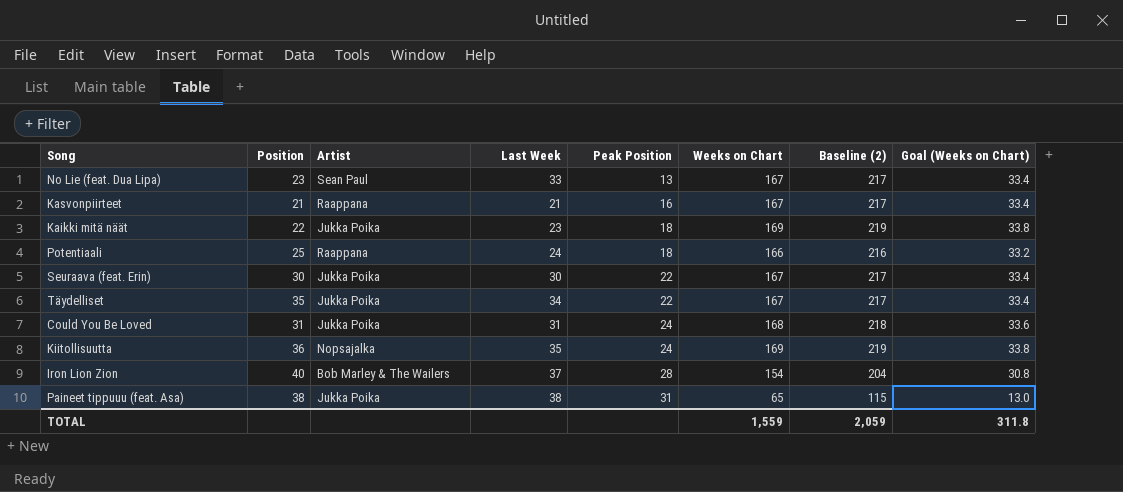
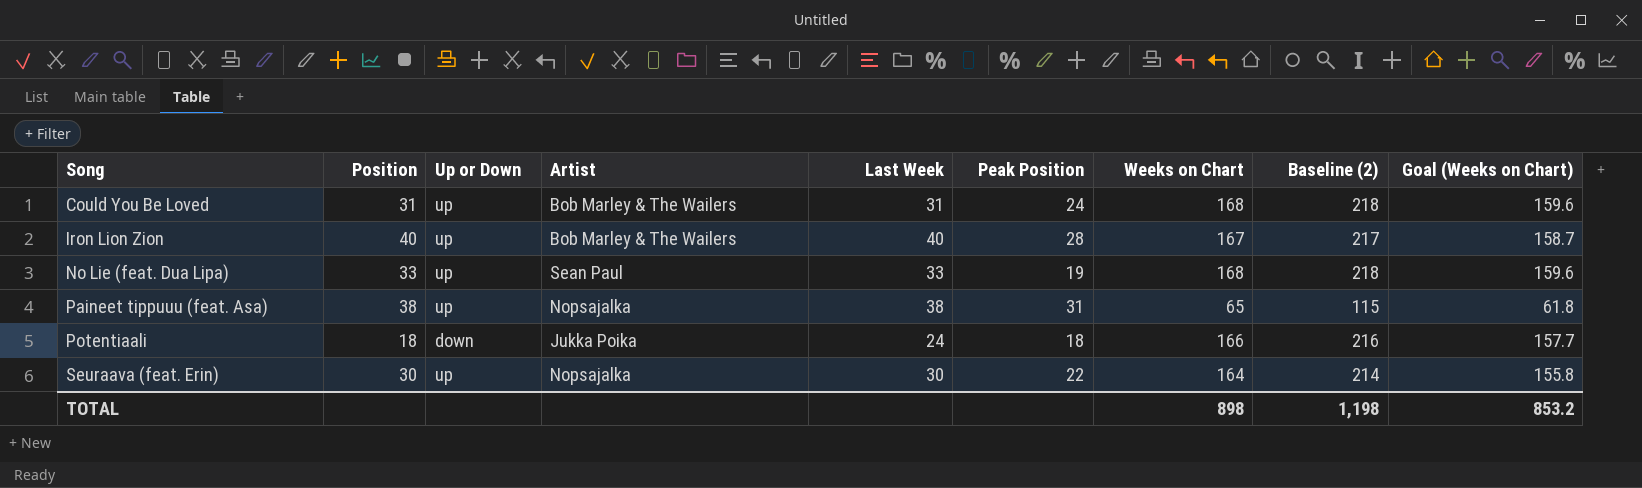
row order: Peak Position ascending -> Song ascending
column Up or Down | position: none -> 3
column Goal (Weeks on Chart) | formula: [Weeks on Chart] * 0.2 -> [Weeks on Chart] * 0.95
row Kasvonpiirteet: 21 | Raappana | 21 | 16 | 167 | 217 | 33.4 -> none
row Kaikki mitä näät: 22 | Jukka Poika | 23 | 18 | 169 | 219 | 33.8 -> none
row Täydelliset: 35 | Jukka Poika | 34 | 22 | 167 | 217 | 33.4 -> none
row Kiitollisuutta: 36 | Nopsajalka | 35 | 24 | 169 | 219 | 33.8 -> none
Could You Be Loved | Artist: Jukka Poika -> Bob Marley & The Wailers
Iron Lion Zion | Last Week: 37 -> 40
Iron Lion Zion | Weeks on Chart: 154 -> 167
Iron Lion Zion | Baseline (2): 204 -> 217
No Lie (feat. Dua Lipa) | Position: 23 -> 33
No Lie (feat. Dua Lipa) | Peak Position: 13 -> 19
No Lie (feat. Dua Lipa) | Weeks on Chart: 167 -> 168
No Lie (feat. Dua Lipa) | Baseline (2): 217 -> 218
Paineet tippuuu (feat. Asa) | Artist: Jukka Poika -> Nopsajalka
Potentiaali | Position: 25 -> 18
Potentiaali | Artist: Raappana -> Jukka Poika
Seuraava (feat. Erin) | Artist: Jukka Poika -> Nopsajalka
Seuraava (feat. Erin) | Weeks on Chart: 167 -> 164
Seuraava (feat. Erin) | Baseline (2): 217 -> 214
TOTAL | Weeks on Chart: 1,559 -> 898
TOTAL | Baseline (2): 2,059 -> 1,198
TOTAL | Goal (Weeks on Chart): 311.8 -> 853.2

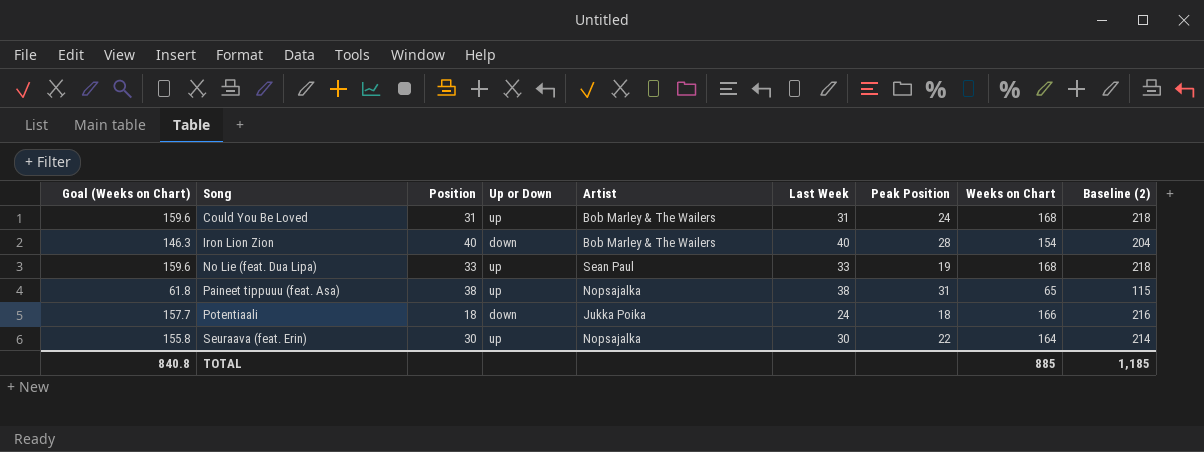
column Goal (Weeks on Chart) | position: 9 -> 1
Iron Lion Zion | Goal (Weeks on Chart): 158.7 -> 146.3
Iron Lion Zion | Up or Down: up -> down
Iron Lion Zion | Weeks on Chart: 167 -> 154
Iron Lion Zion | Baseline (2): 217 -> 204
TOTAL | Goal (Weeks on Chart): 853.2 -> 840.8
TOTAL | Weeks on Chart: 898 -> 885
TOTAL | Baseline (2): 1,198 -> 1,185

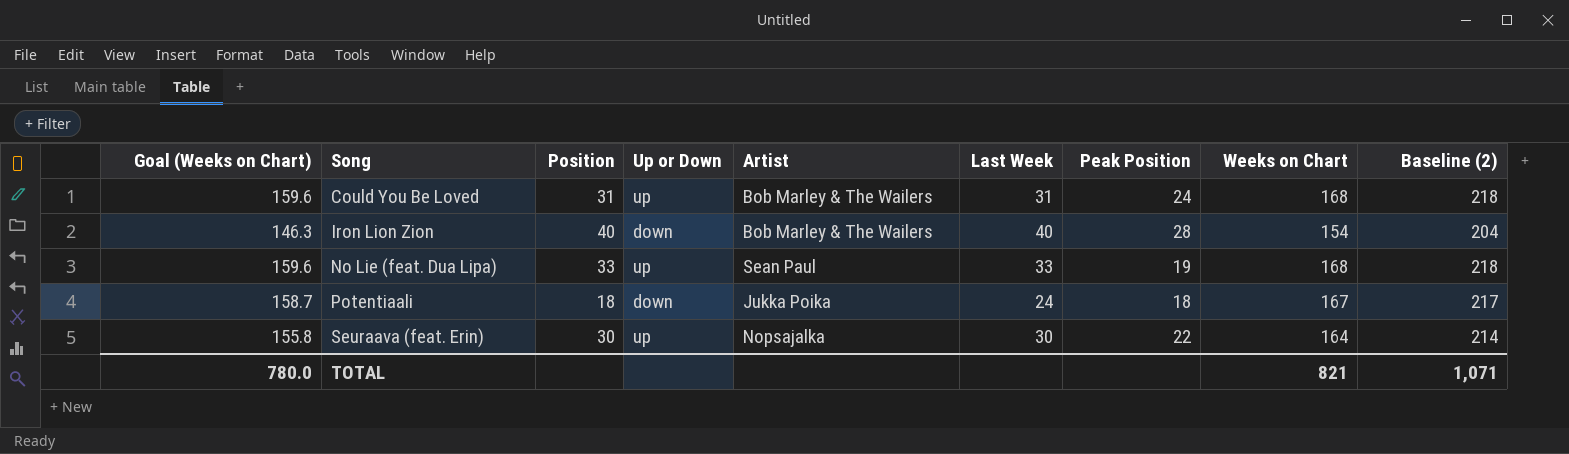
row Paineet tippuuu (feat. Asa): 61.8 | 38 | up | Nopsajalka | 38 | 31 | 65 | 115 -> none
Potentiaali | Goal (Weeks on Chart): 157.7 -> 158.7
Potentiaali | Weeks on Chart: 166 -> 167
Potentiaali | Baseline (2): 216 -> 217
TOTAL | Goal (Weeks on Chart): 840.8 -> 780.0
TOTAL | Weeks on Chart: 885 -> 821
TOTAL | Baseline (2): 1,185 -> 1,071

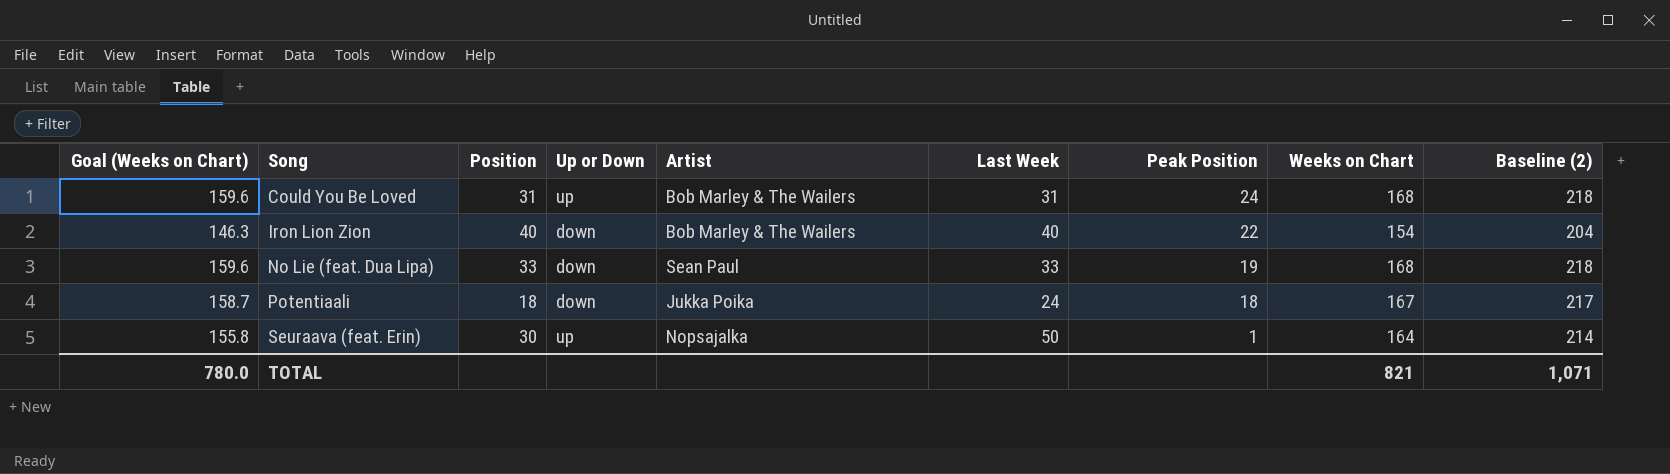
Iron Lion Zion | Peak Position: 28 -> 22
No Lie (feat. Dua Lipa) | Up or Down: up -> down
Seuraava (feat. Erin) | Last Week: 30 -> 50
Seuraava (feat. Erin) | Peak Position: 22 -> 1

